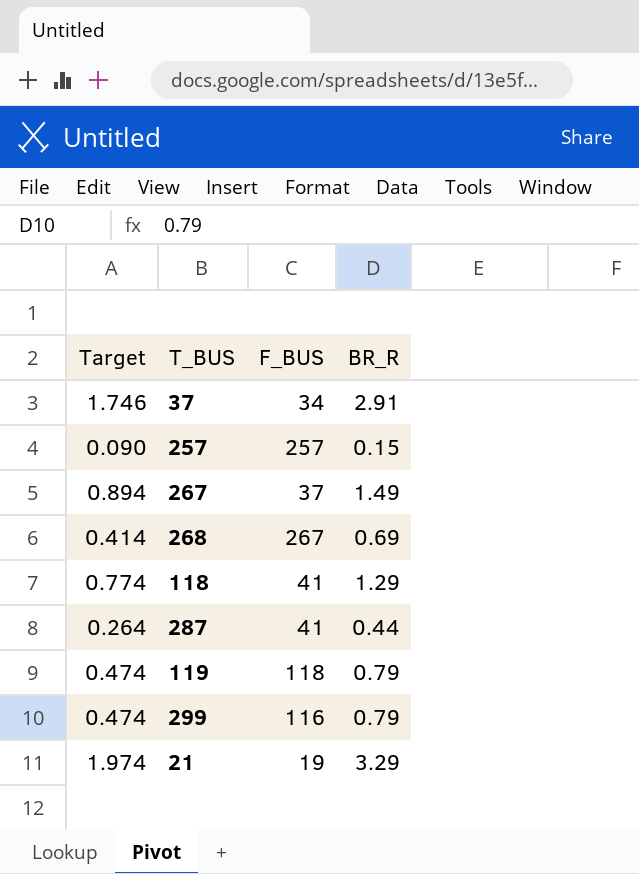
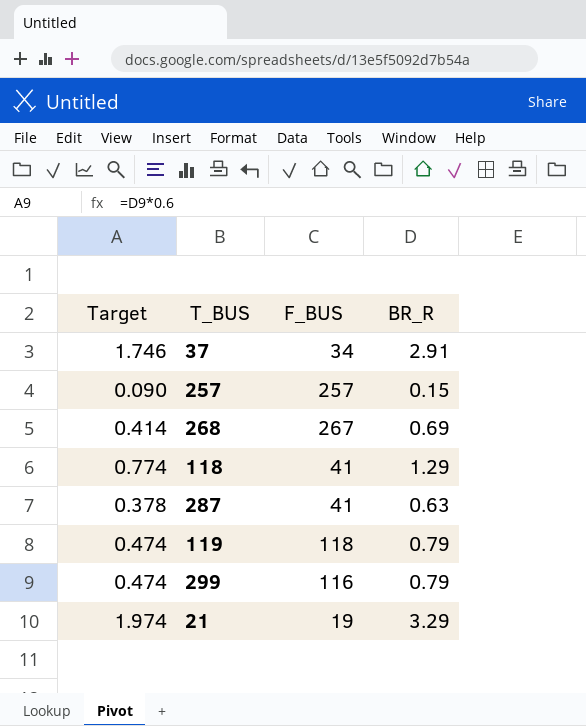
row 267: 0.894 | 37 | 1.49 -> none
287 | Target: 0.264 -> 0.378
287 | BR_R: 0.44 -> 0.63

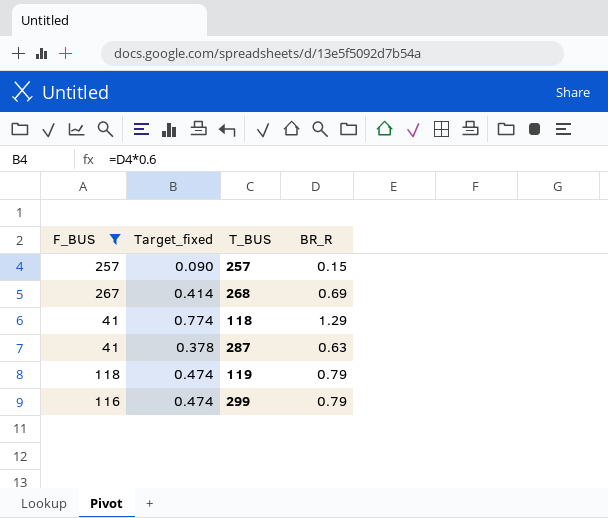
filter: none -> F_BUS >= 41
column F_BUS | position: 3 -> 1
column name: Target -> Target_fixed

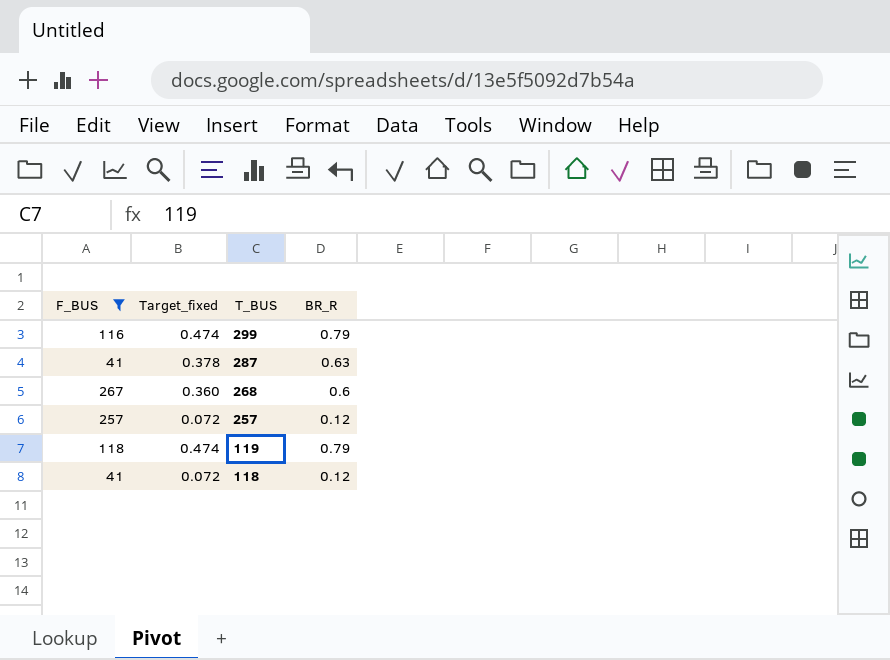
row order: none -> T_BUS descending
268 | Target_fixed: 0.414 -> 0.360
268 | BR_R: 0.69 -> 0.6
257 | Target_fixed: 0.090 -> 0.072
257 | BR_R: 0.15 -> 0.12
118 | Target_fixed: 0.774 -> 0.072
118 | BR_R: 1.29 -> 0.12

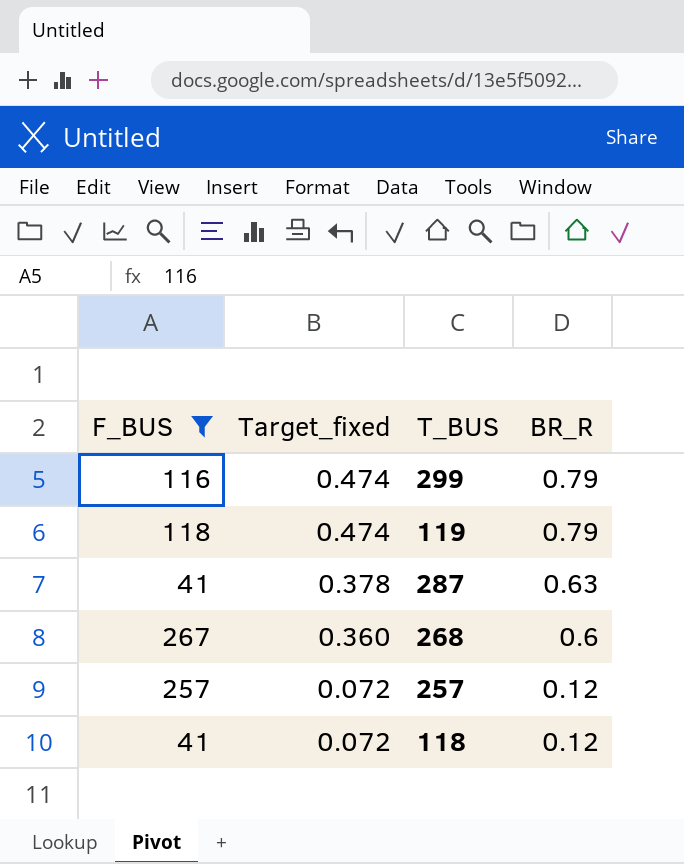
row order: T_BUS descending -> Target_fixed descending

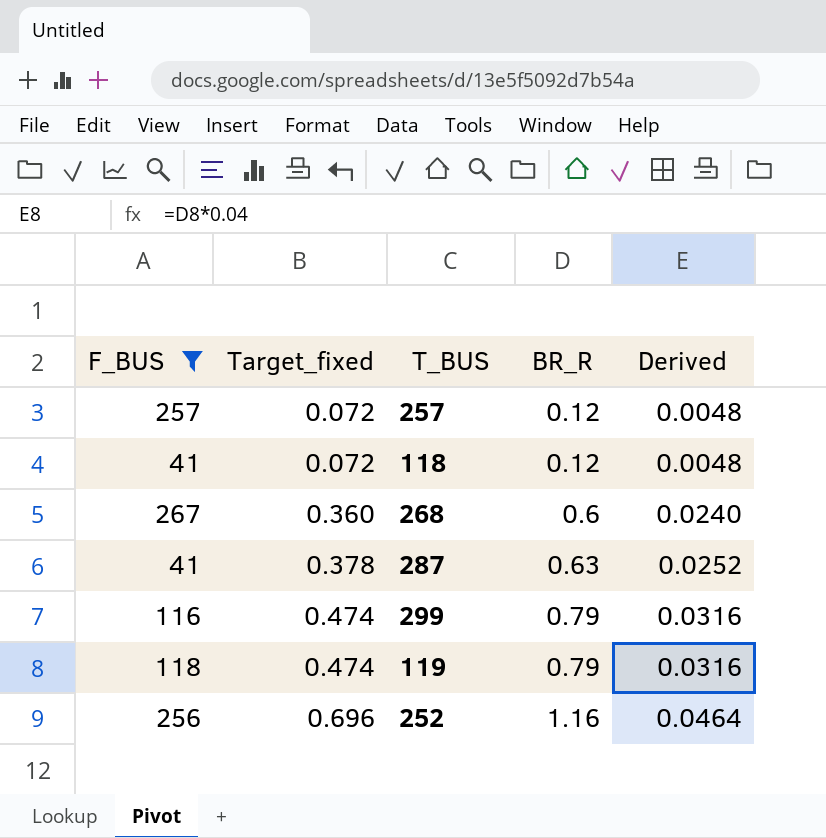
row order: Target_fixed descending -> Target_fixed ascending
column Derived | formula: none -> [BR_R] * 0.04
row 252: none -> 256 | 0.696 | 1.16 | 0.0464

